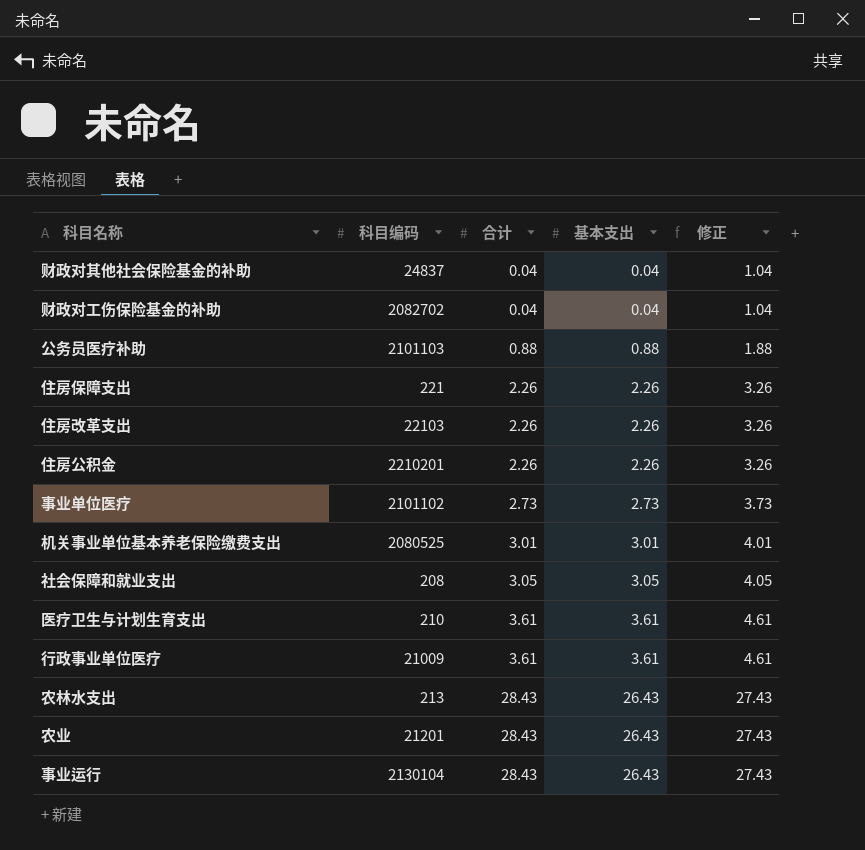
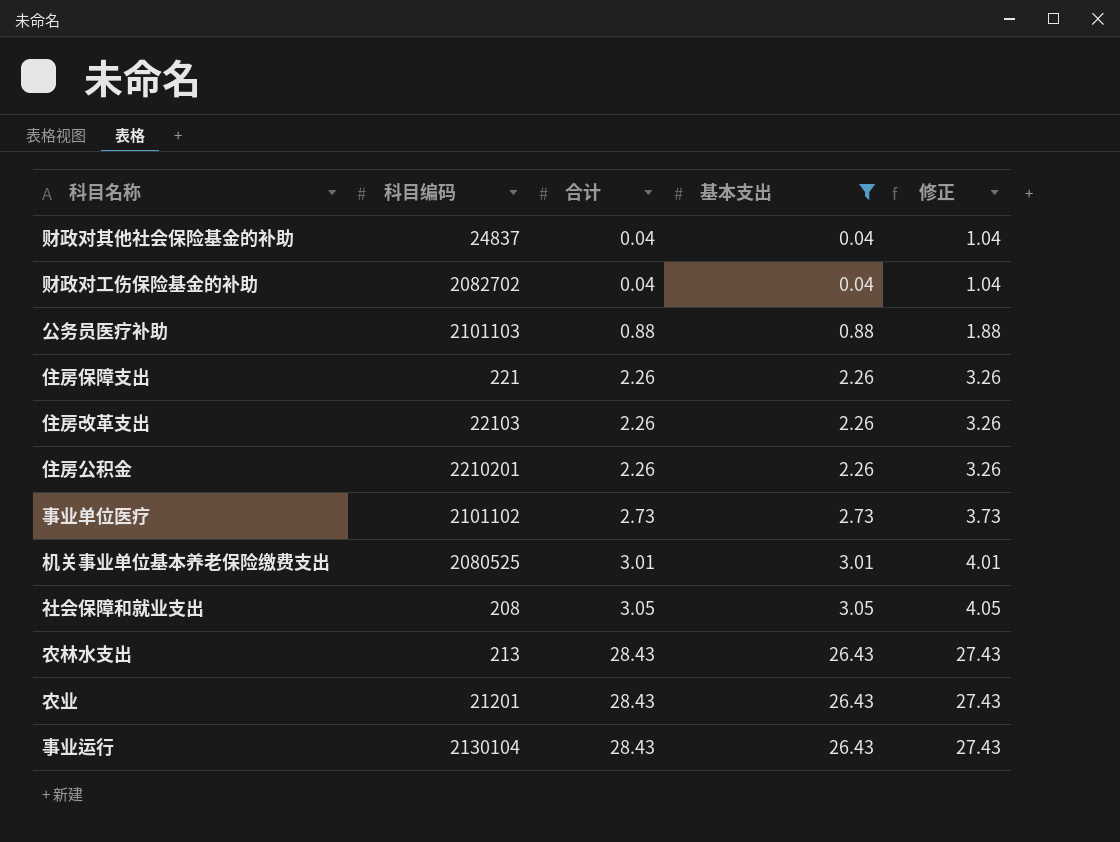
filter: none -> 基本支出 != 3.61

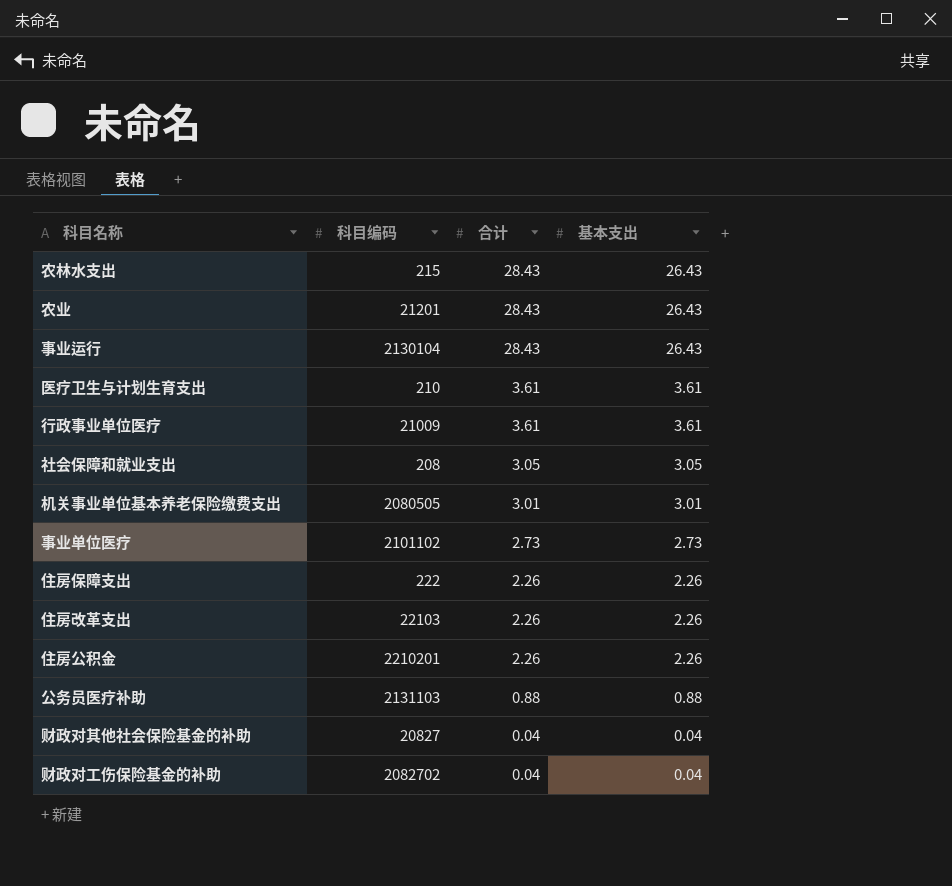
filter: 基本支出 != 3.61 -> none
row order: 合计 ascending -> 合计 descending
column 修正 | formula: [基本支出] + 1 -> none
农林水支出 | 科目编码: 213 -> 215
机关事业单位基本养老保险缴费支出 | 科目编码: 2080525 -> 2080505
住房保障支出 | 科目编码: 221 -> 222
公务员医疗补助 | 科目编码: 2101103 -> 2131103
财政对其他社会保险基金的补助 | 科目编码: 24837 -> 20827

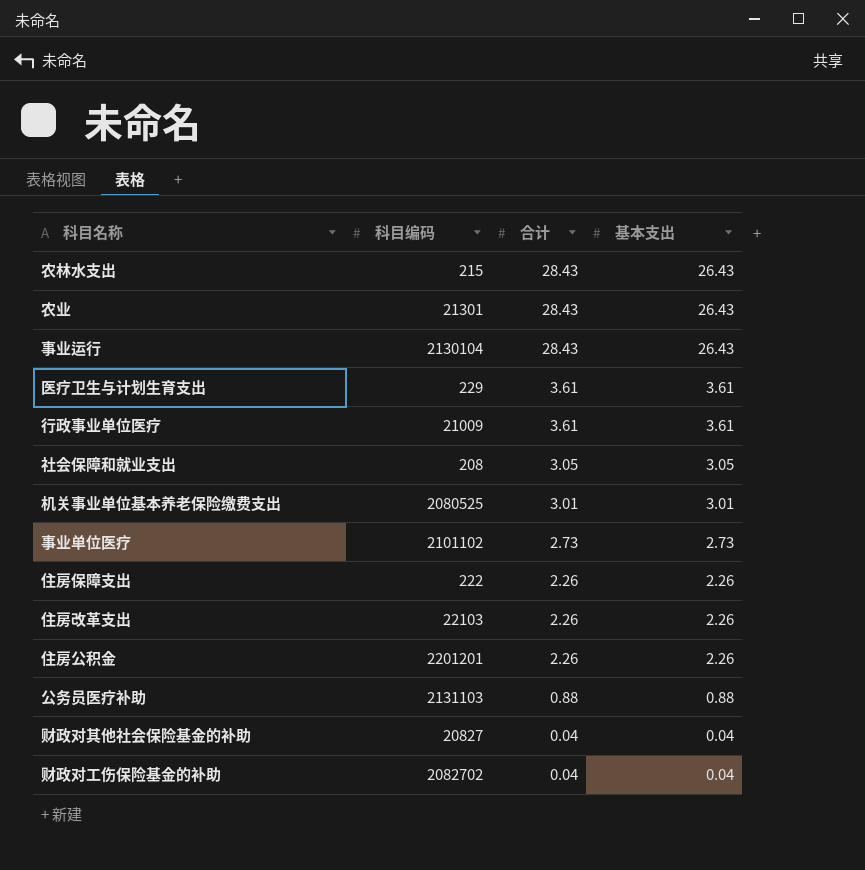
农业 | 科目编码: 21201 -> 21301
医疗卫生与计划生育支出 | 科目编码: 210 -> 229
机关事业单位基本养老保险缴费支出 | 科目编码: 2080505 -> 2080525
住房公积金 | 科目编码: 2210201 -> 2201201

